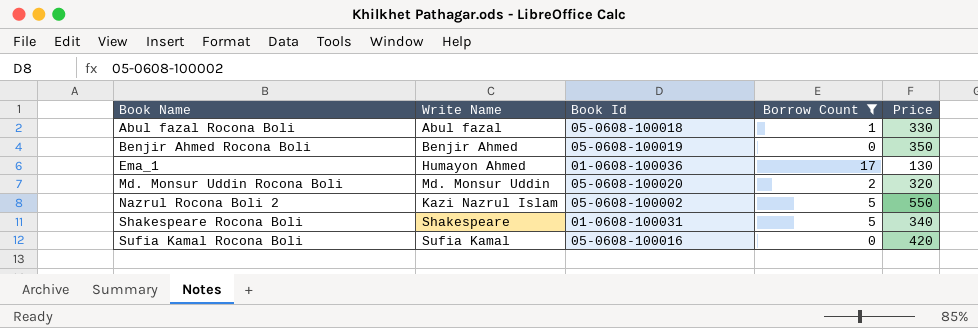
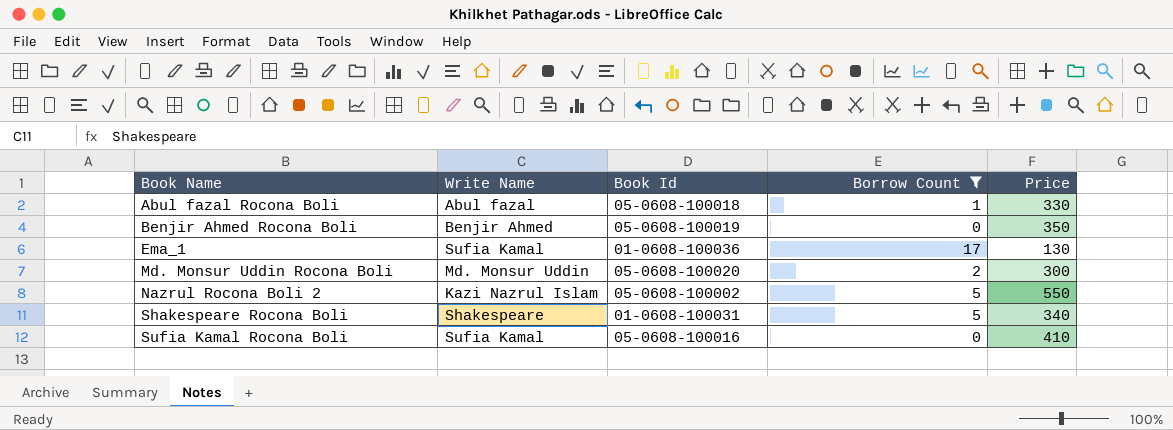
Ema_1 | Write Name: Humayon Ahmed -> Sufia Kamal
Md. Monsur Uddin Rocona Boli | Price: 320 -> 300
Sufia Kamal Rocona Boli | Price: 420 -> 410

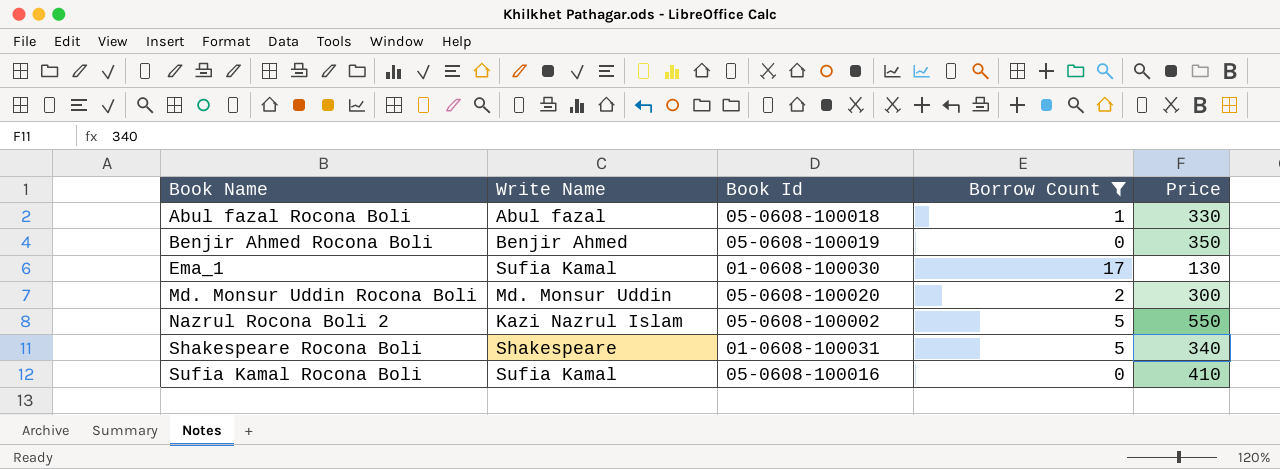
Ema_1 | Book Id: 01-0608-100036 -> 01-0608-100030

